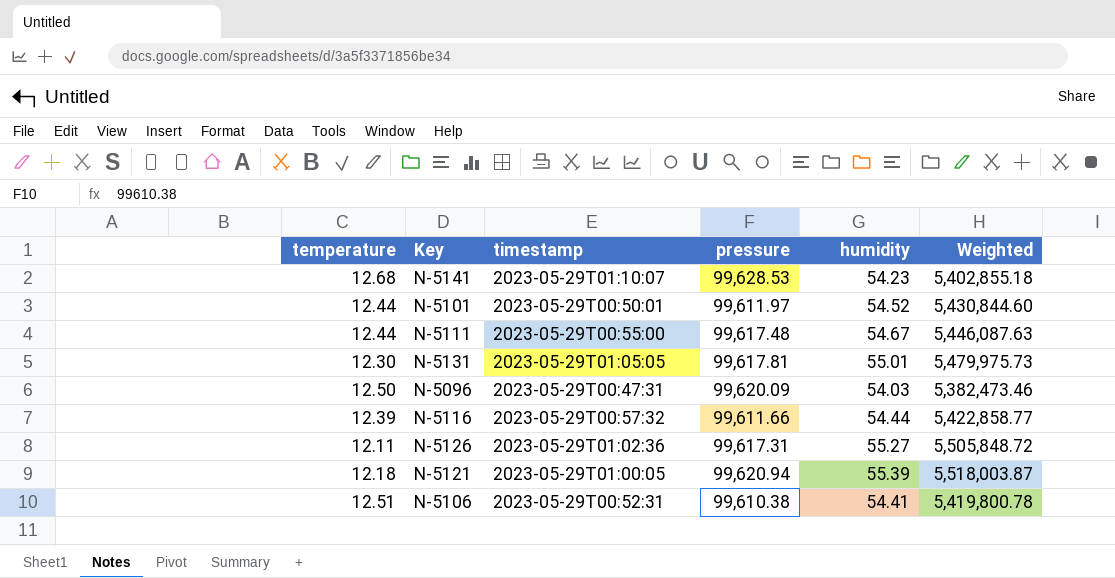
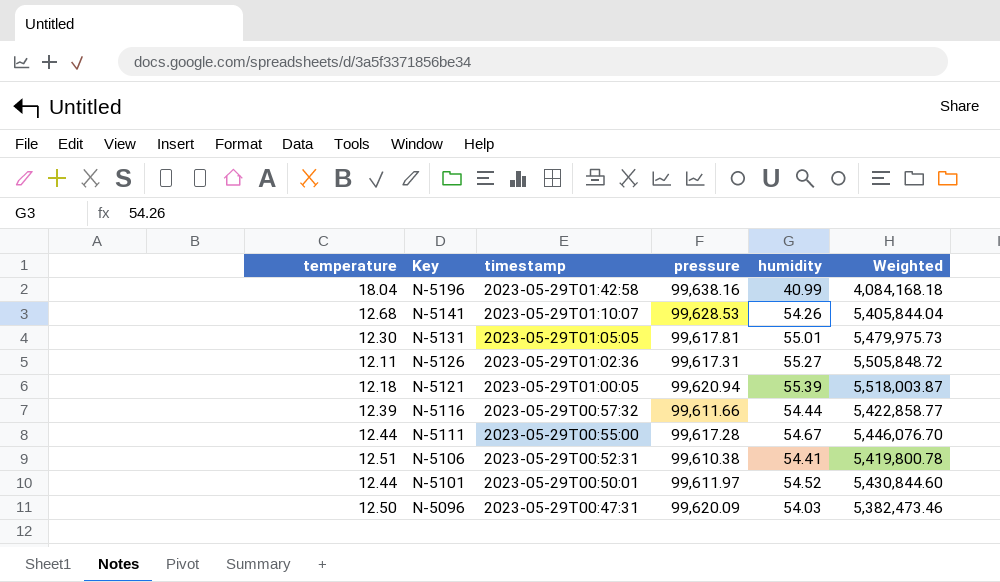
row order: none -> Key descending
row N-5196: none -> 18.04 | 2023-05-29T01:42:58 | 99,638.16 | 40.99 | 4,084,168.18
N-5141 | humidity: 54.23 -> 54.26
N-5141 | Weighted: 5,402,855.18 -> 5,405,844.04
N-5111 | pressure: 99,617.48 -> 99,617.28
N-5111 | Weighted: 5,446,087.63 -> 5,446,076.70

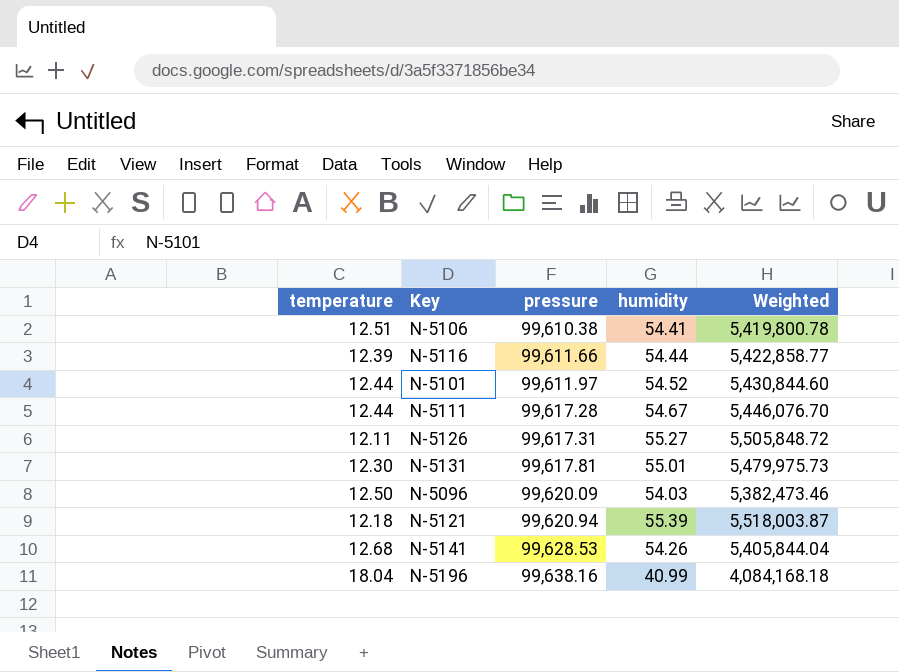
row order: Key descending -> pressure ascending
column timestamp | position: 3 -> none

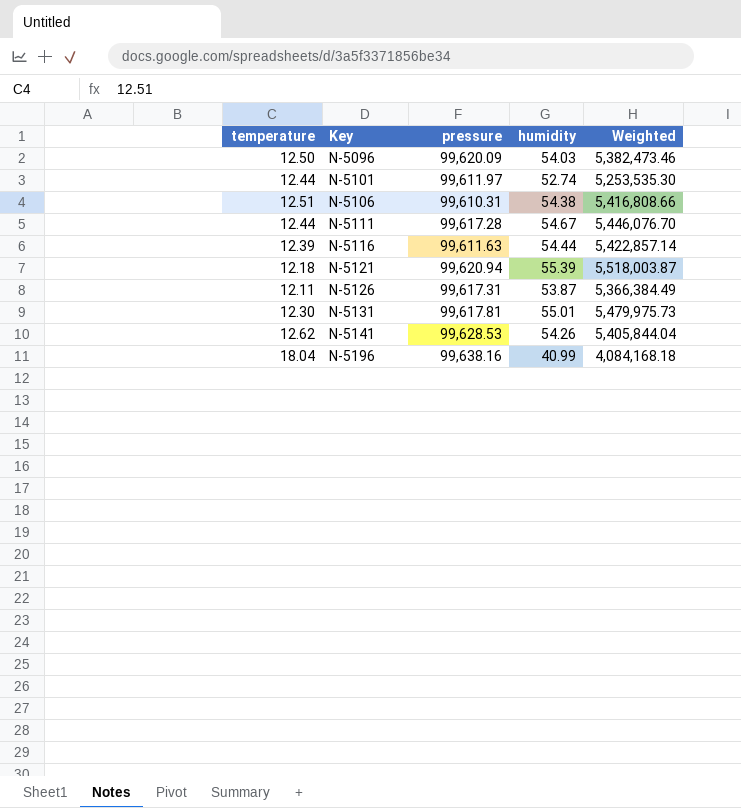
row order: pressure ascending -> Key ascending
N-5101 | humidity: 54.52 -> 52.74
N-5101 | Weighted: 5,430,844.60 -> 5,253,535.30
N-5106 | pressure: 99,610.38 -> 99,610.31
N-5106 | humidity: 54.41 -> 54.38
N-5106 | Weighted: 5,419,800.78 -> 5,416,808.66
N-5116 | pressure: 99,611.66 -> 99,611.63
N-5116 | Weighted: 5,422,858.77 -> 5,422,857.14
N-5126 | humidity: 55.27 -> 53.87
N-5126 | Weighted: 5,505,848.72 -> 5,366,384.49
N-5141 | temperature: 12.68 -> 12.62

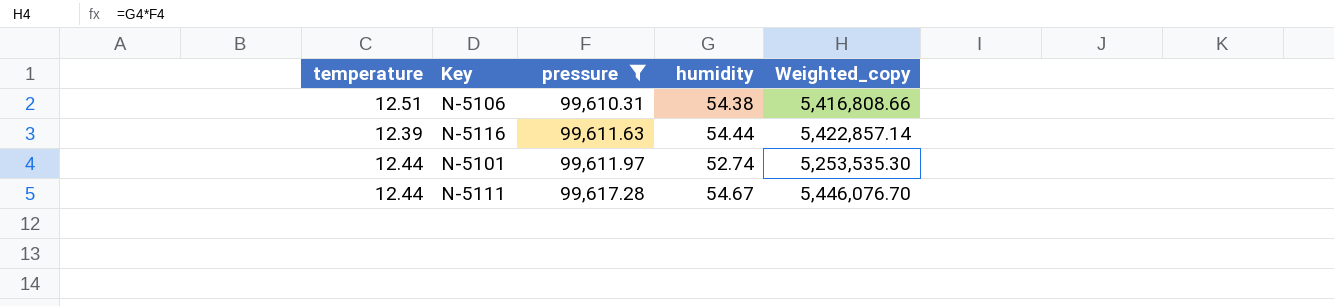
filter: none -> pressure <= 99,617.28
row order: Key ascending -> pressure ascending
column name: Weighted -> Weighted_copy

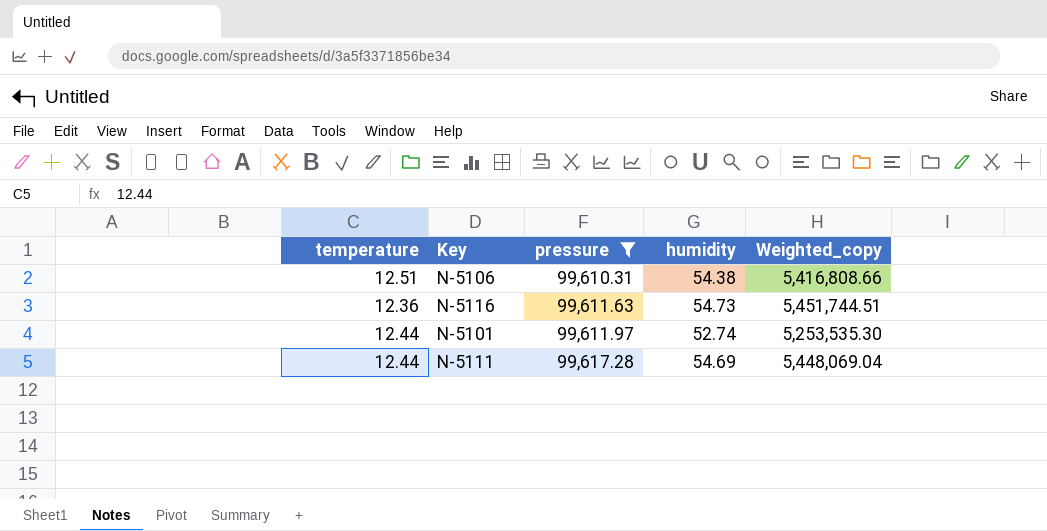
N-5116 | temperature: 12.39 -> 12.36
N-5116 | humidity: 54.44 -> 54.73
N-5116 | Weighted_copy: 5,422,857.14 -> 5,451,744.51
N-5111 | humidity: 54.67 -> 54.69
N-5111 | Weighted_copy: 5,446,076.70 -> 5,448,069.04

